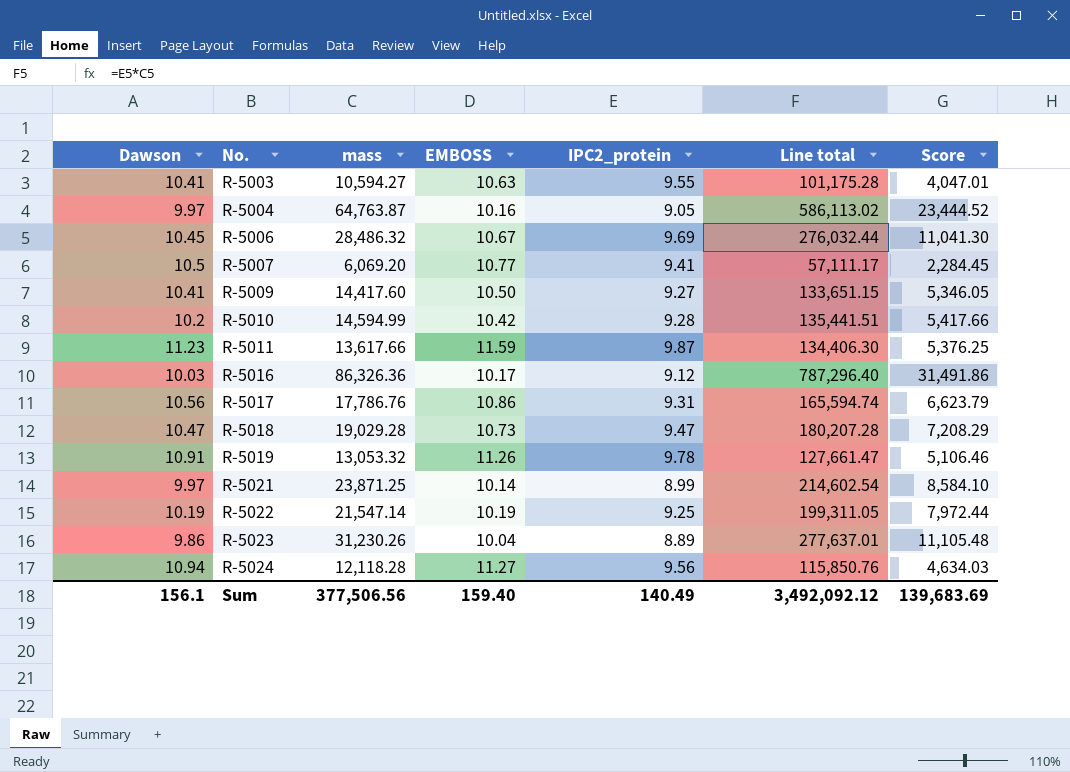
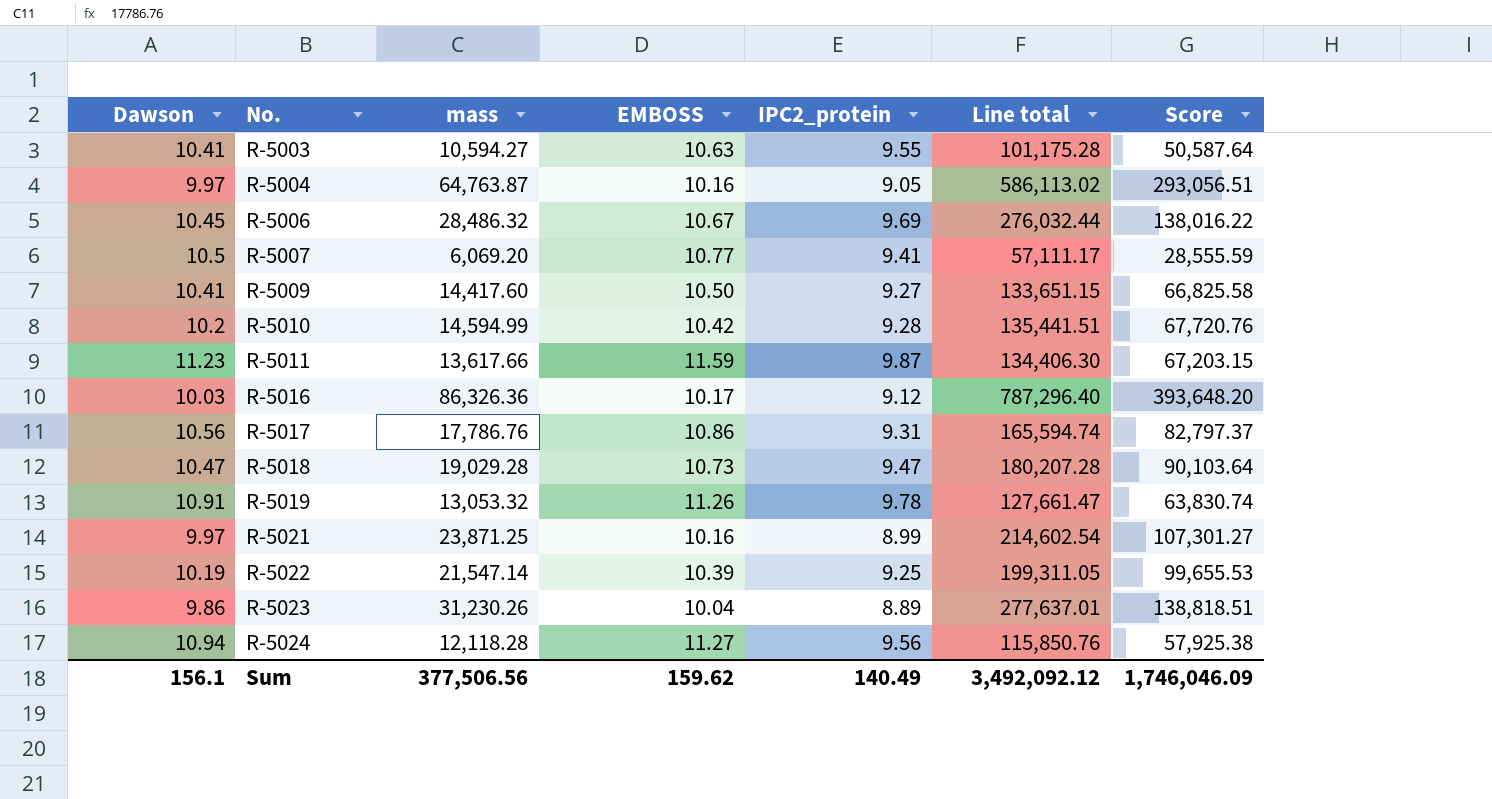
column Score | formula: [Line total] * 0.04 -> [Line total] * 0.5
R-5021 | EMBOSS: 10.14 -> 10.16
R-5022 | EMBOSS: 10.19 -> 10.39
Sum | EMBOSS: 159.40 -> 159.62
Sum | Score: 139,683.69 -> 1,746,046.09

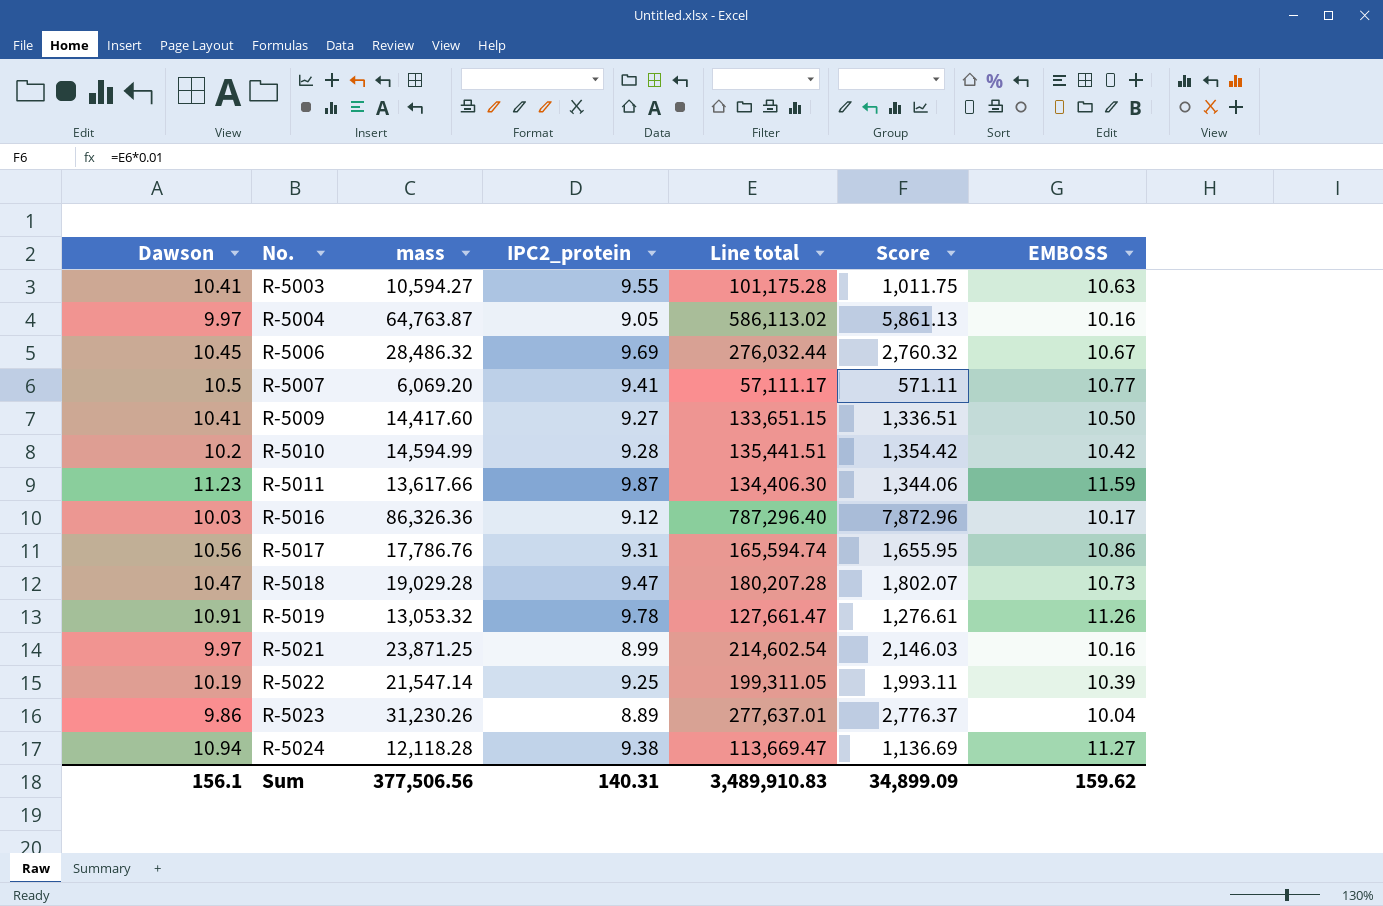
column Score | formula: [Line total] * 0.5 -> [Line total] * 0.01
column EMBOSS | position: 4 -> 7
R-5024 | IPC2_protein: 9.56 -> 9.38
R-5024 | Line total: 115,850.76 -> 113,669.47
Sum | IPC2_protein: 140.49 -> 140.31
Sum | Line total: 3,492,092.12 -> 3,489,910.83
Sum | Score: 1,746,046.09 -> 34,899.09

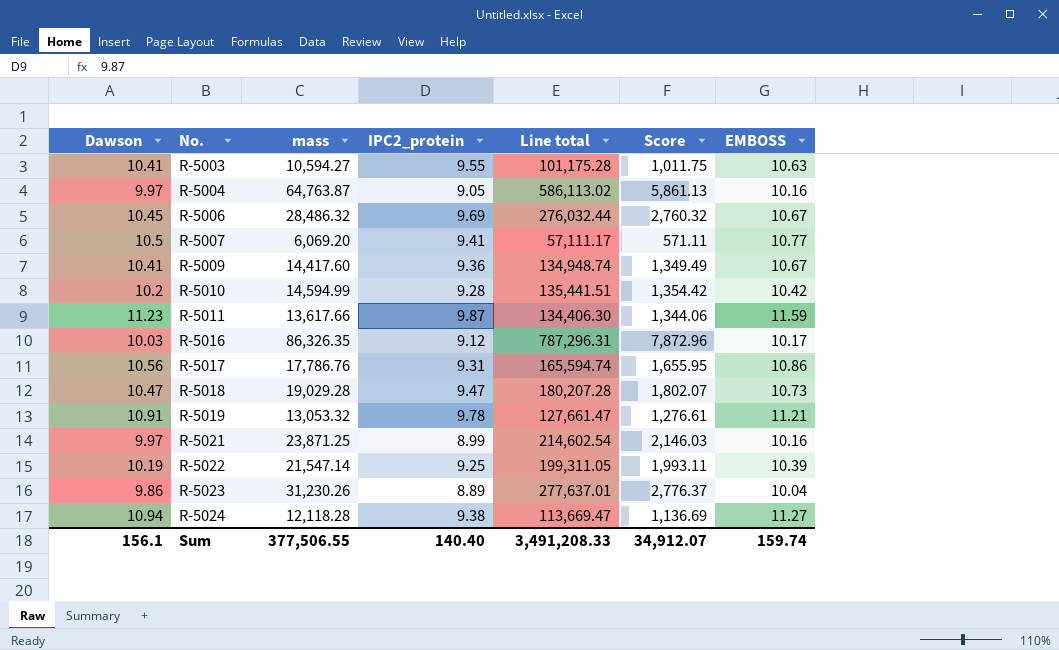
R-5009 | IPC2_protein: 9.27 -> 9.36
R-5009 | Line total: 133,651.15 -> 134,948.74
R-5009 | Score: 1,336.51 -> 1,349.49
R-5009 | EMBOSS: 10.50 -> 10.67
R-5016 | mass: 86,326.36 -> 86,326.35
R-5016 | Line total: 787,296.40 -> 787,296.31
R-5019 | EMBOSS: 11.26 -> 11.21
Sum | mass: 377,506.56 -> 377,506.55
Sum | IPC2_protein: 140.31 -> 140.40
Sum | Line total: 3,489,910.83 -> 3,491,208.33
Sum | Score: 34,899.09 -> 34,912.07
Sum | EMBOSS: 159.62 -> 159.74

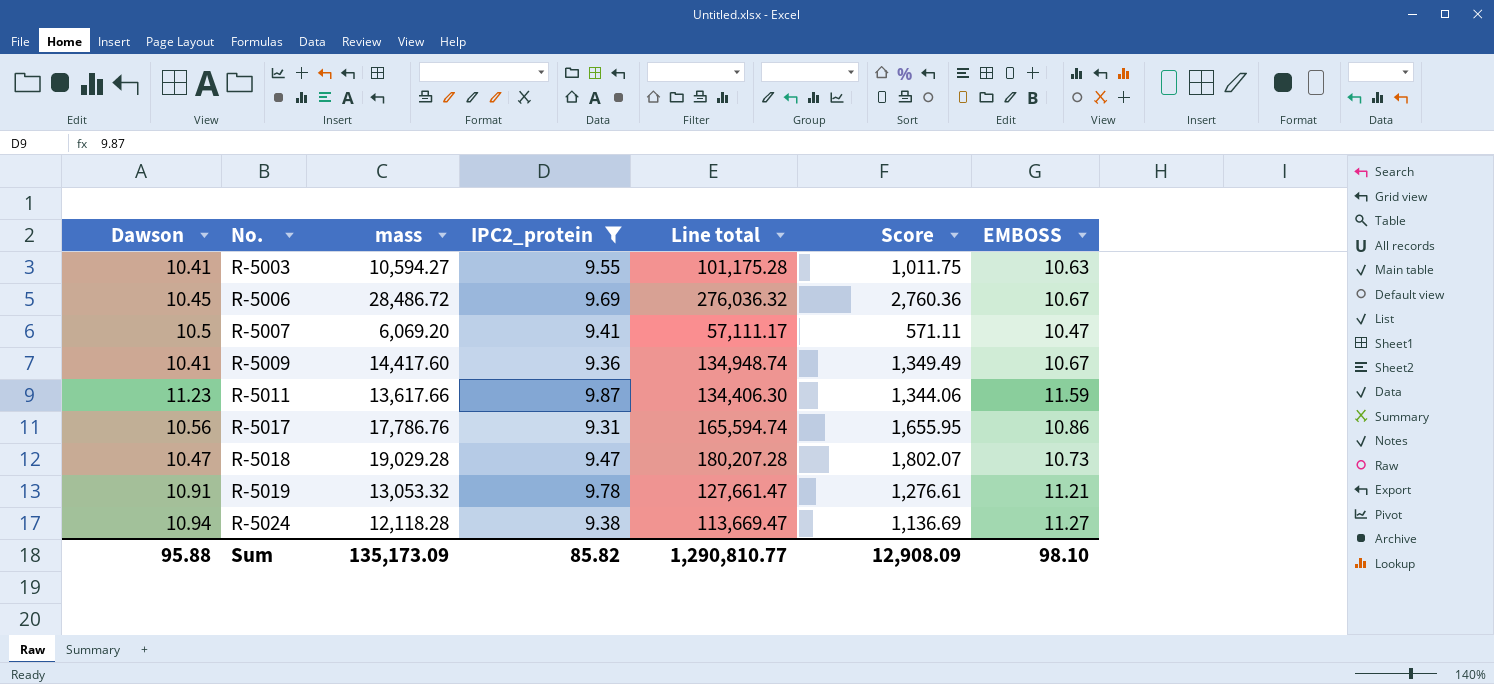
filter: none -> IPC2_protein >= 9.31
R-5006 | mass: 28,486.32 -> 28,486.72
R-5006 | Line total: 276,032.44 -> 276,036.32
R-5006 | Score: 2,760.32 -> 2,760.36
R-5007 | EMBOSS: 10.77 -> 10.47
Sum | Dawson: 156.1 -> 95.88
Sum | mass: 377,506.55 -> 135,173.09
Sum | IPC2_protein: 140.40 -> 85.82
Sum | Line total: 3,491,208.33 -> 1,290,810.77
Sum | Score: 34,912.07 -> 12,908.09
Sum | EMBOSS: 159.74 -> 98.10

